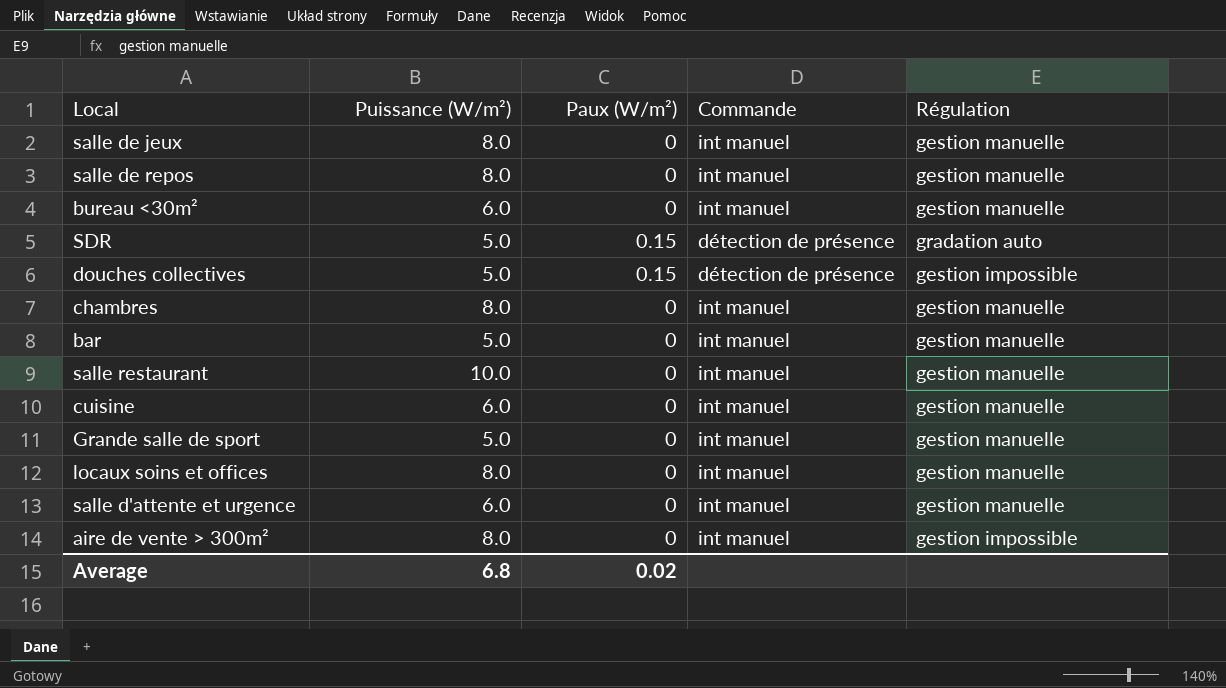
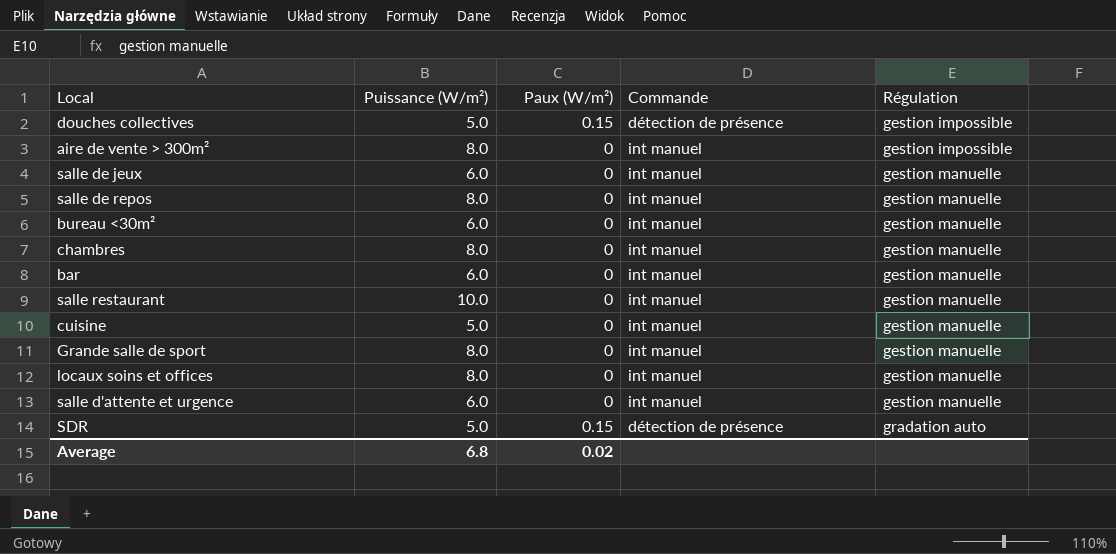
row order: none -> Régulation ascending
salle de jeux | Puissance (W/m²): 8.0 -> 6.0
bar | Puissance (W/m²): 5.0 -> 6.0
cuisine | Puissance (W/m²): 6.0 -> 5.0
Grande salle de sport | Puissance (W/m²): 5.0 -> 8.0

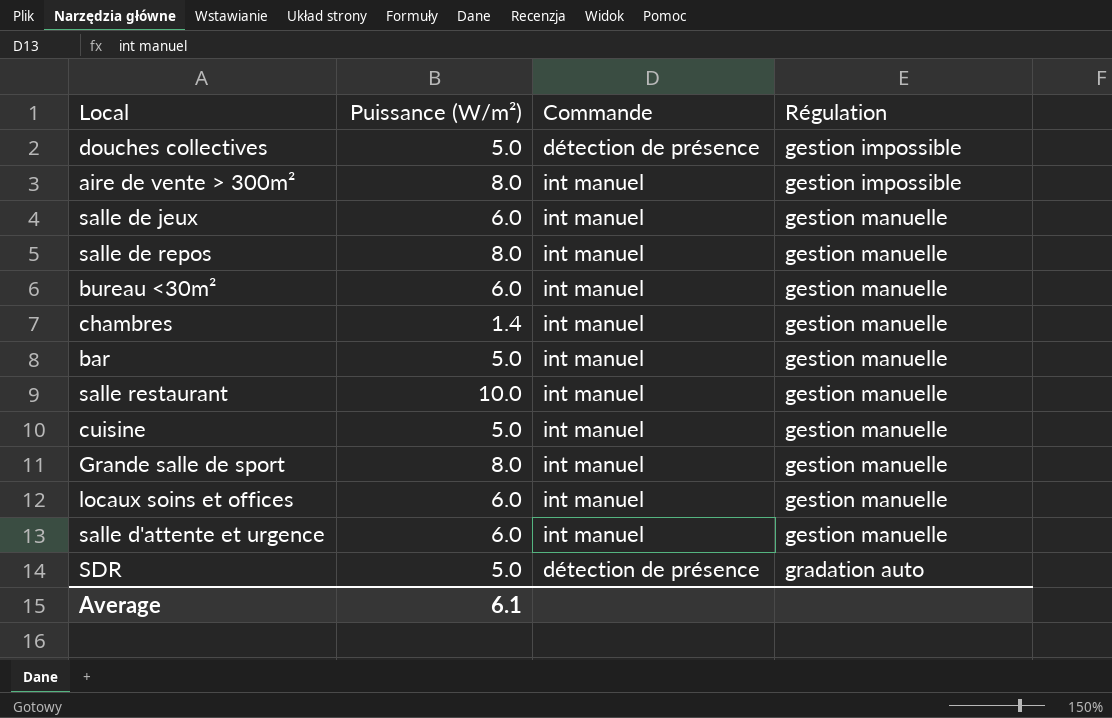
column Paux (W/m²) | position: 3 -> none
chambres | Puissance (W/m²): 8.0 -> 1.4
bar | Puissance (W/m²): 6.0 -> 5.0
locaux soins et offices | Puissance (W/m²): 8.0 -> 6.0
Average | Puissance (W/m²): 6.8 -> 6.1

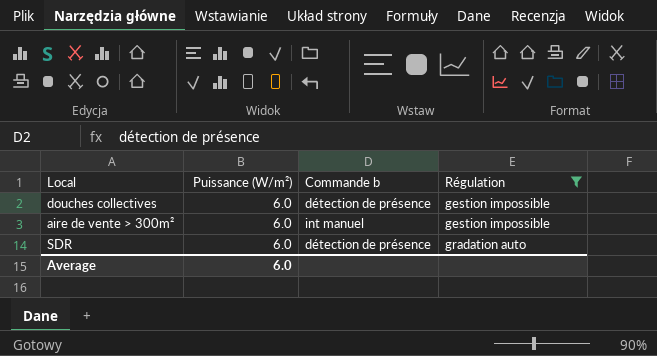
filter: none -> Régulation != gestion manuelle
column name: Commande -> Commande b
douches collectives | Puissance (W/m²): 5.0 -> 6.0
aire de vente > 300m² | Puissance (W/m²): 8.0 -> 6.0
SDR | Puissance (W/m²): 5.0 -> 6.0
Average | Puissance (W/m²): 6.1 -> 6.0

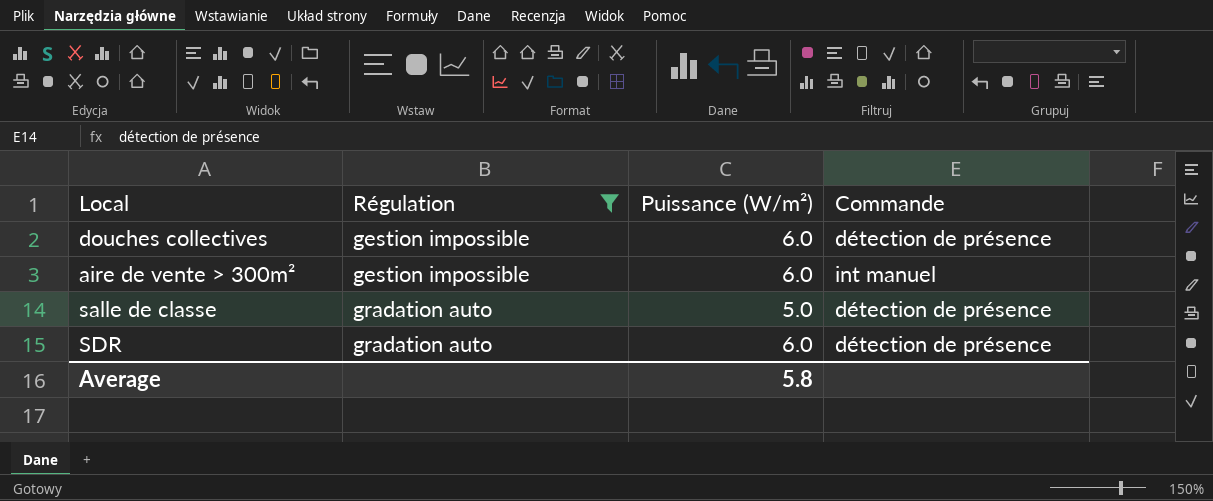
column Régulation | position: 4 -> 2
column name: Commande b -> Commande
row salle de classe: none -> gradation auto | 5.0 | détection de présence
Average | Puissance (W/m²): 6.0 -> 5.8

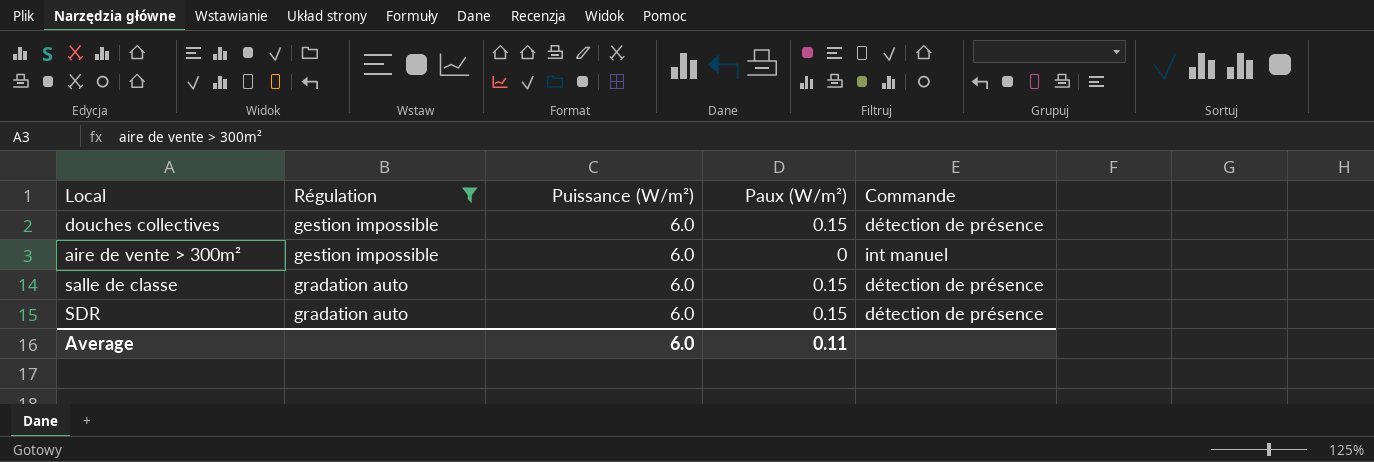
column Paux (W/m²) | position: none -> 4
salle de classe | Puissance (W/m²): 5.0 -> 6.0
Average | Puissance (W/m²): 5.8 -> 6.0

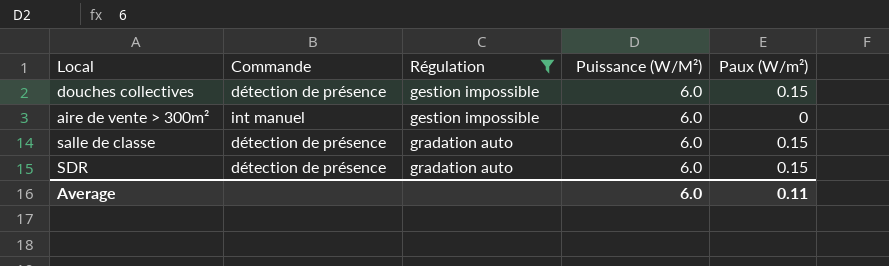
column Commande | position: 5 -> 2
column name: Puissance (W/m²) -> Puissance (W/M²)

